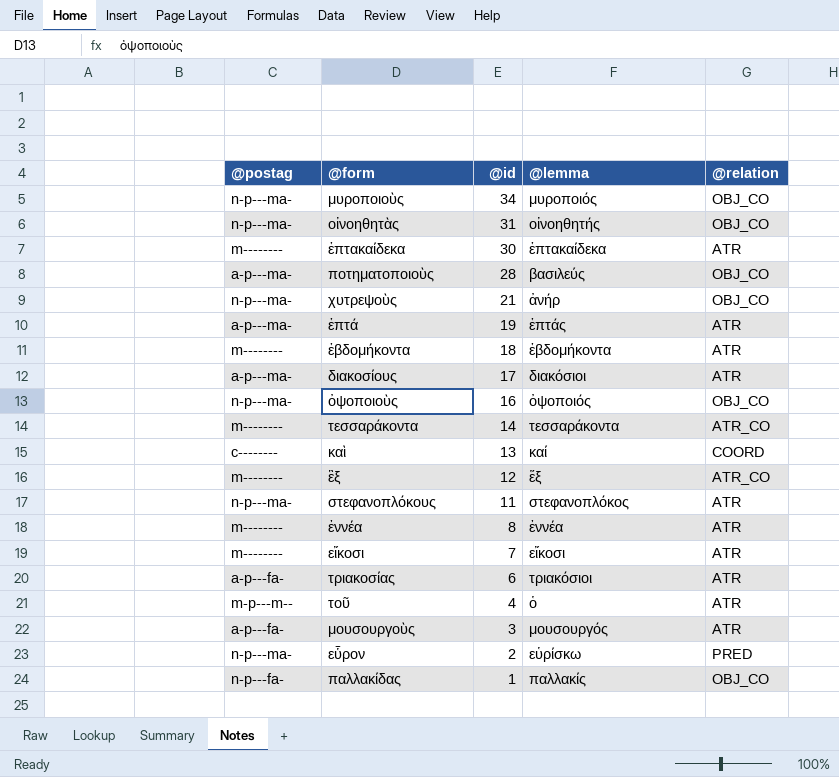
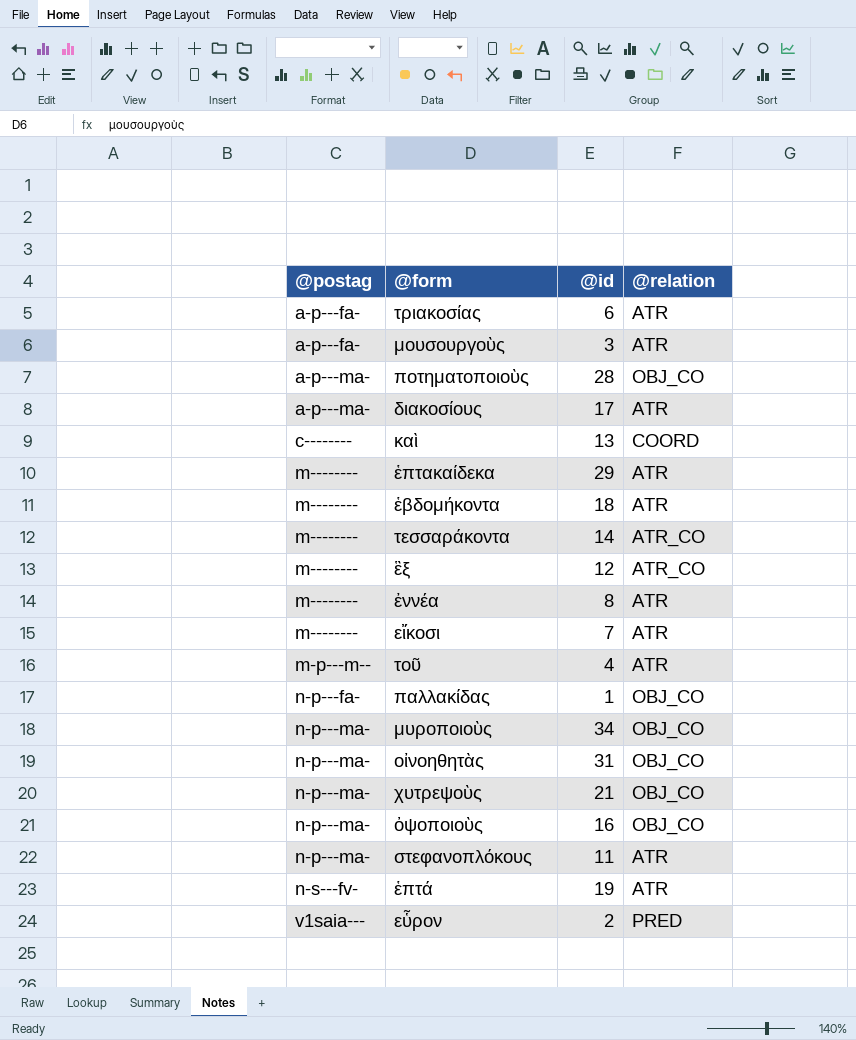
row order: @id descending -> @postag ascending
column @lemma | position: 4 -> none
ἑπτακαίδεκα | @id: 30 -> 29
ἑπτά | @postag: a-p---ma- -> n-s---fv-
εὗρον | @postag: n-p---ma- -> v1saia---

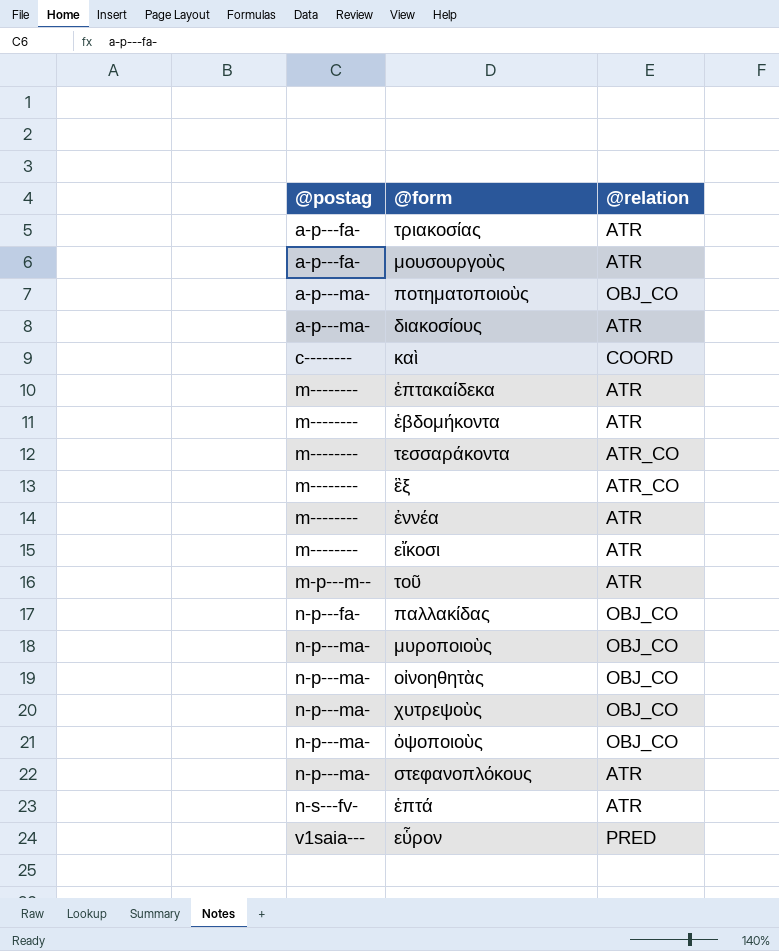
column @id | position: 3 -> none

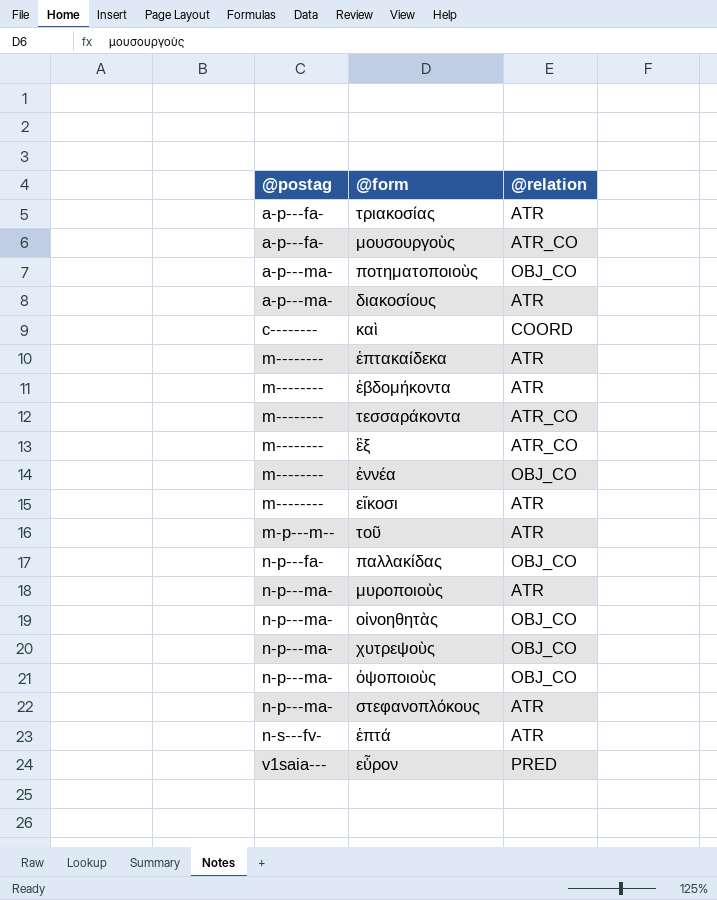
μουσουργοὺς | @relation: ATR -> ATR_CO
ἐννέα | @relation: ATR -> OBJ_CO
μυροποιοὺς | @relation: OBJ_CO -> ATR

